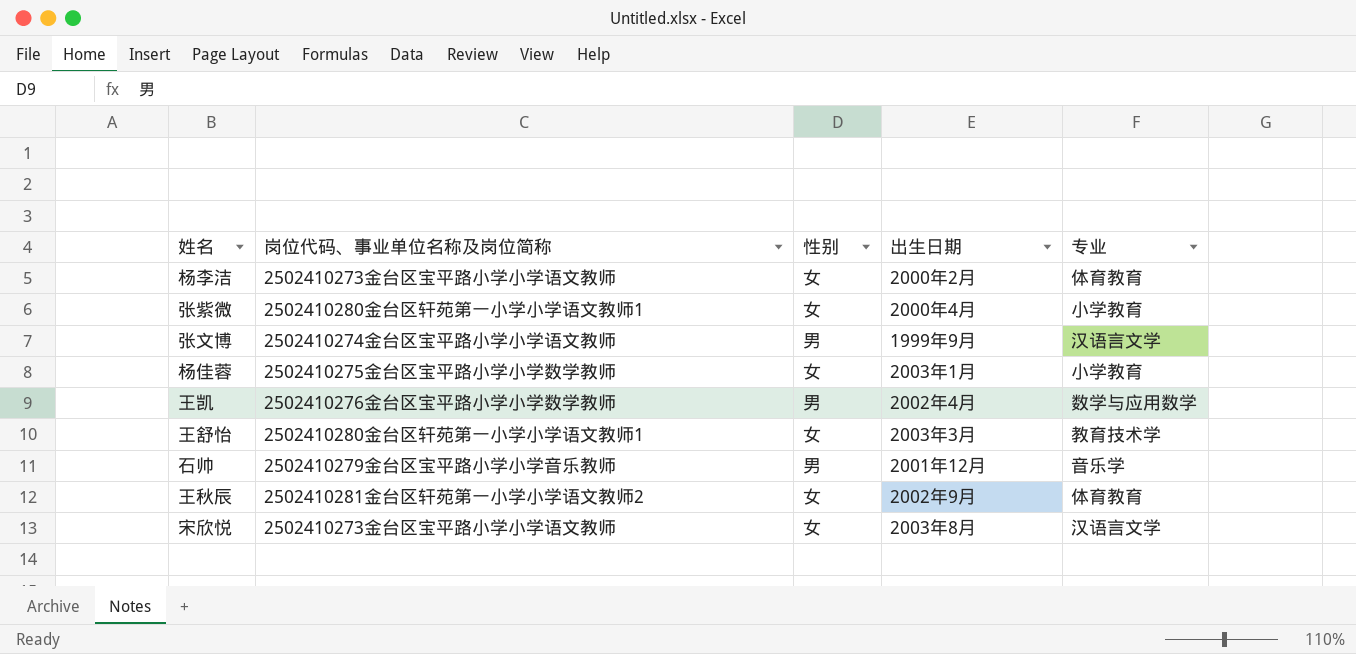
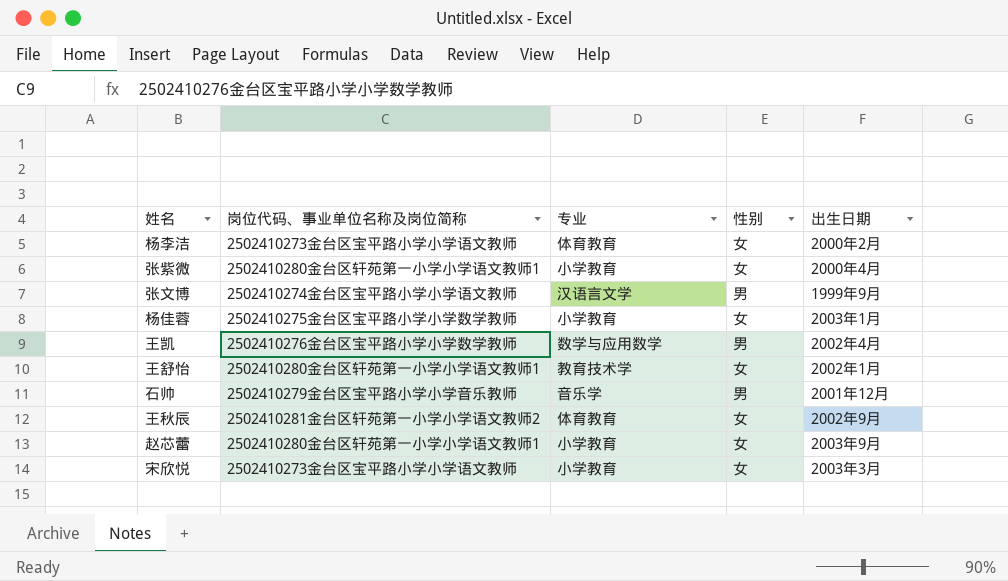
column 专业 | position: 5 -> 3
王舒怡 | 出生日期: 2003年3月 -> 2002年1月
row 赵芯蕾: none -> 2502410280金台区轩苑第一小学小学语文教师1 | 小学教育 | 女 | 2003年9月
宋欣悦 | 专业: 汉语言文学 -> 小学教育
宋欣悦 | 出生日期: 2003年8月 -> 2003年3月

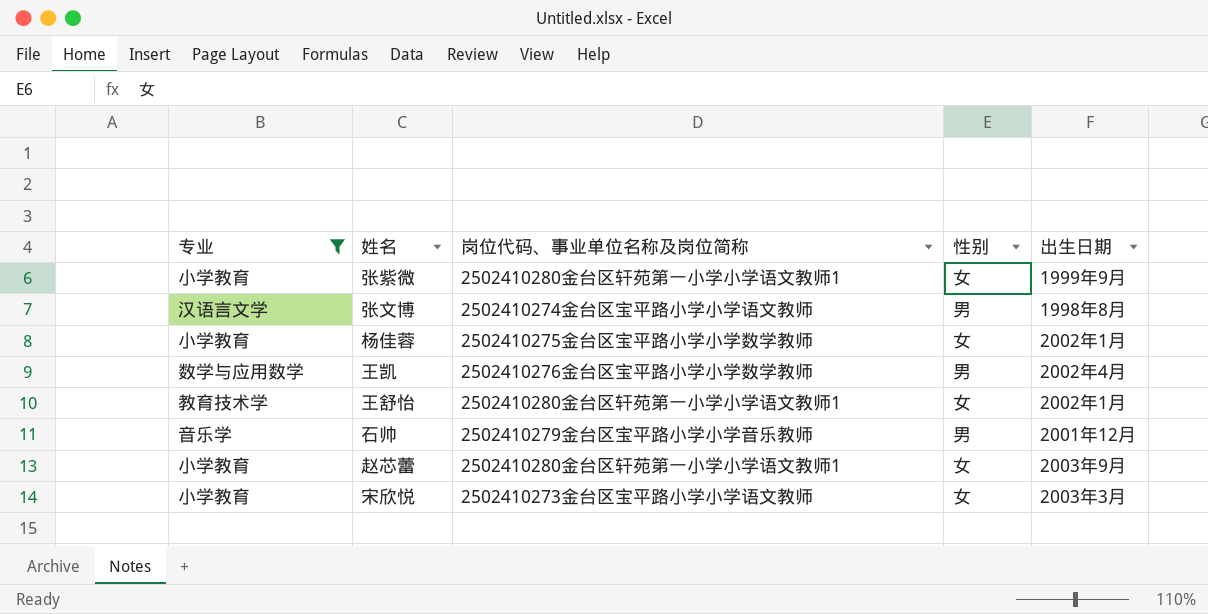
filter: none -> 专业 != 体育教育
column 专业 | position: 3 -> 1
张紫微 | 出生日期: 2000年4月 -> 1999年9月
张文博 | 出生日期: 1999年9月 -> 1998年8月
杨佳蓉 | 出生日期: 2003年1月 -> 2002年1月

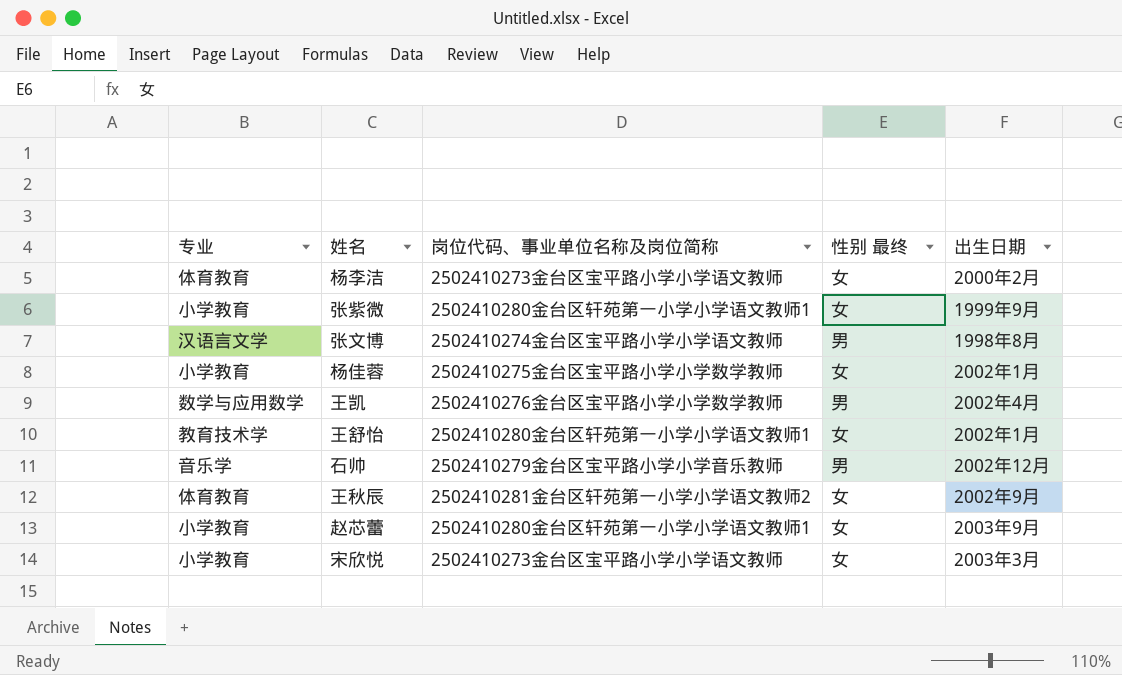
filter: 专业 != 体育教育 -> none
column name: 性别 -> 性别 最终
石帅 | 出生日期: 2001年12月 -> 2002年12月

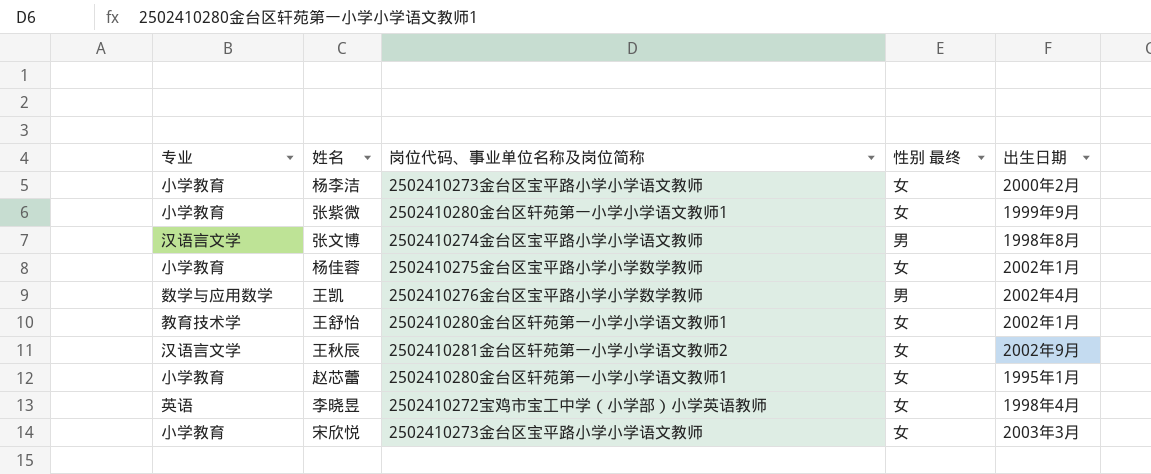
row 石帅: 音乐学 | 2502410279金台区宝平路小学小学音乐教师 | 男 | 2002年12月 -> none
杨李洁 | 专业: 体育教育 -> 小学教育
王秋辰 | 专业: 体育教育 -> 汉语言文学
赵芯蕾 | 出生日期: 2003年9月 -> 1995年1月
row 李晓昱: none -> 英语 | 2502410272宝鸡市宝工中学（小学部）小学英语教师 | 女 | 1998年4月

